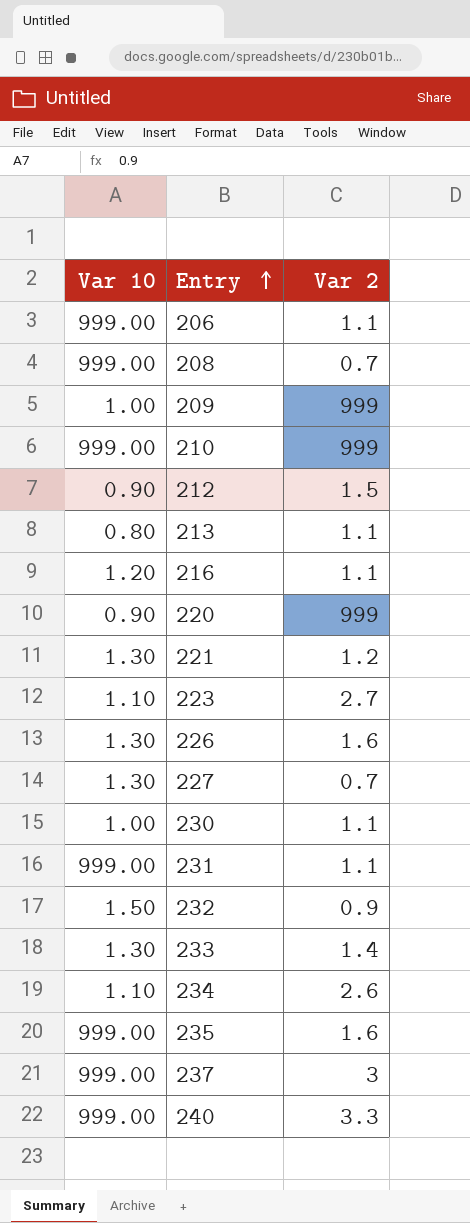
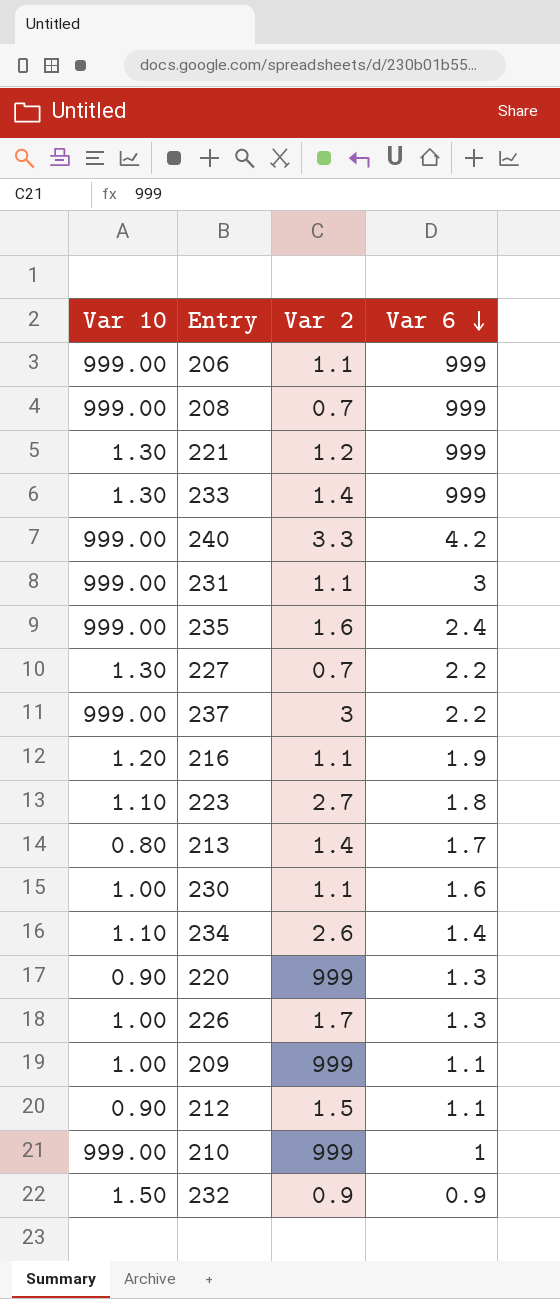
row order: Entry ascending -> Var 6 descending
column Var 6 | position: none -> 4
213 | Var 2: 1.1 -> 1.4
226 | Var 10: 1.30 -> 1.00
226 | Var 2: 1.6 -> 1.7

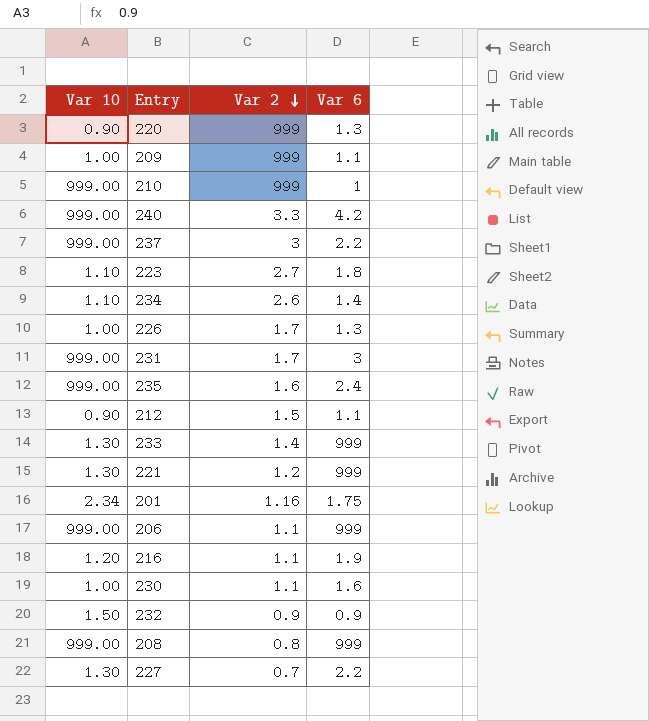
row order: Var 6 descending -> Var 2 descending
row 213: 0.80 | 1.4 | 1.7 -> none
231 | Var 2: 1.1 -> 1.7
row 201: none -> 2.34 | 1.16 | 1.75
208 | Var 2: 0.7 -> 0.8

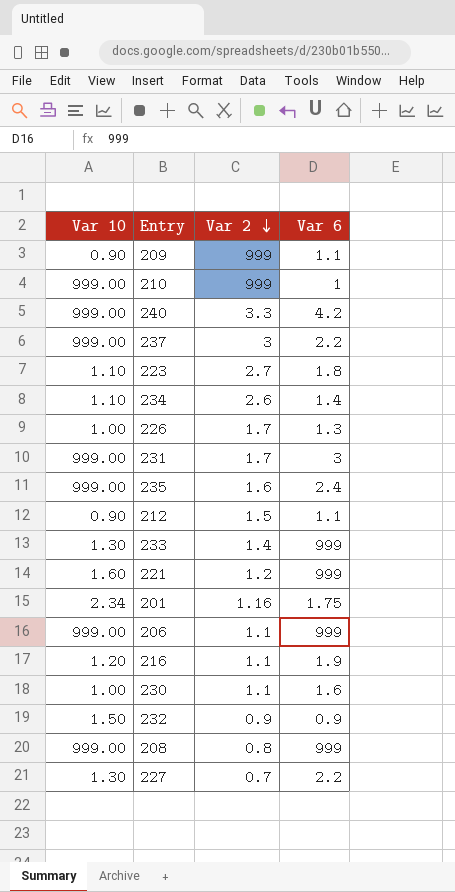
row 220: 0.90 | 999 | 1.3 -> none
209 | Var 10: 1.00 -> 0.90
221 | Var 10: 1.30 -> 1.60

